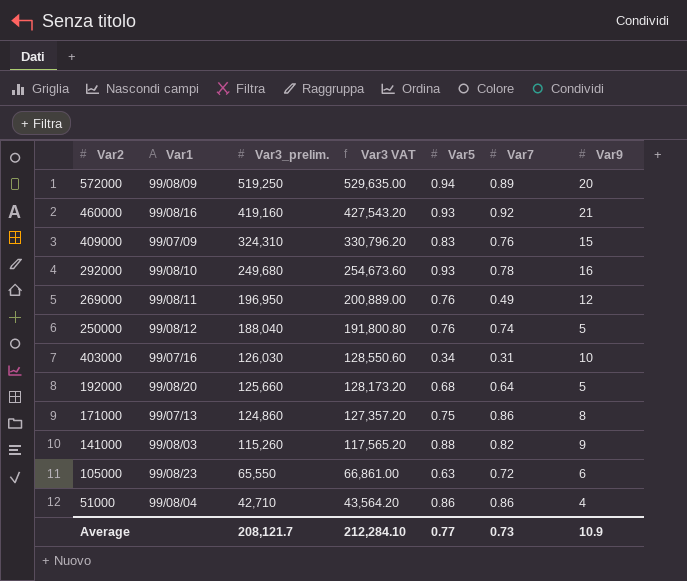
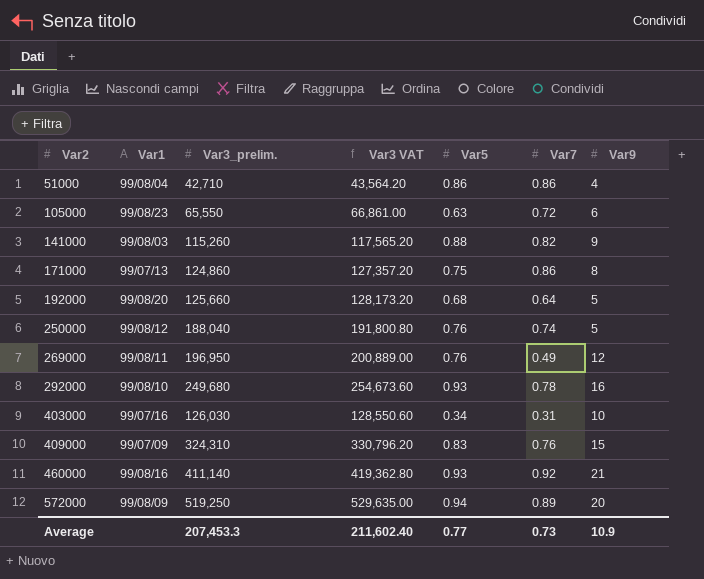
row order: Var3_prelim. descending -> Var2 ascending
460000 | Var3_prelim.: 419,160 -> 411,140
460000 | Var3 VAT: 427,543.20 -> 419,362.80
Average | Var3_prelim.: 208,121.7 -> 207,453.3
Average | Var3 VAT: 212,284.10 -> 211,602.40

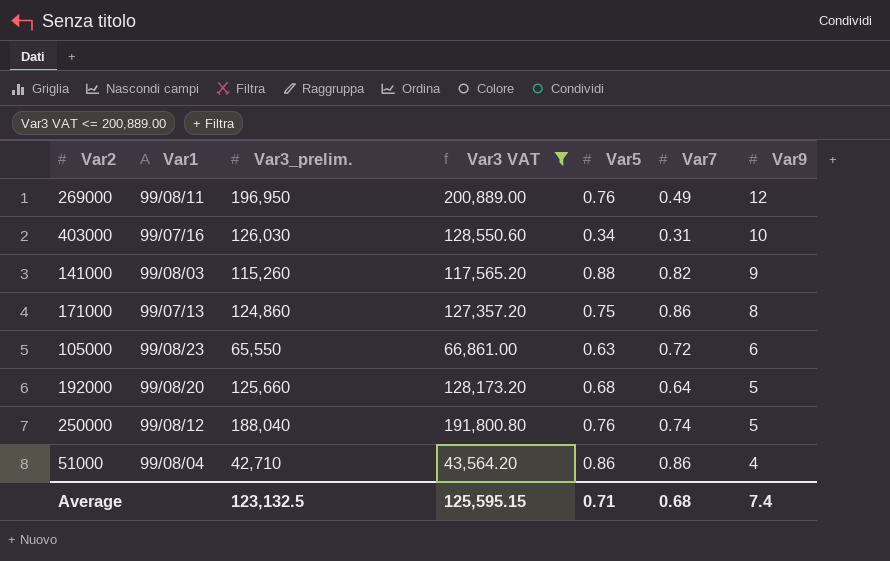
filter: none -> Var3 VAT <= 200,889.00
row order: Var2 ascending -> Var9 descending
Average | Var3_prelim.: 207,453.3 -> 123,132.5
Average | Var3 VAT: 211,602.40 -> 125,595.15
Average | Var5: 0.77 -> 0.71
Average | Var7: 0.73 -> 0.68
Average | Var9: 10.9 -> 7.4

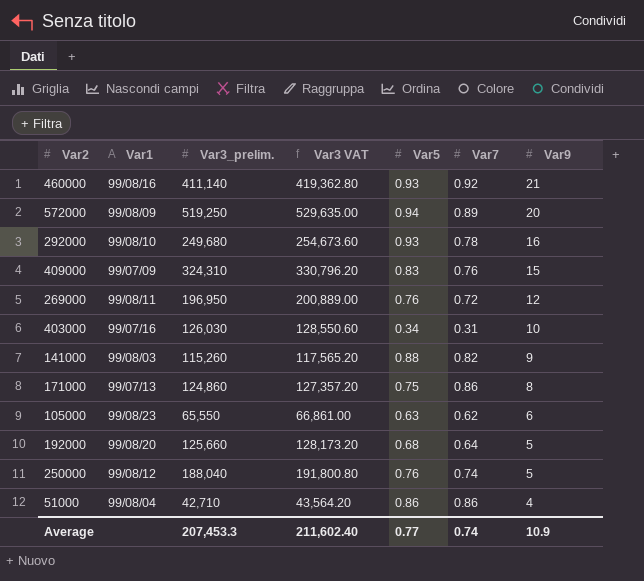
filter: Var3 VAT <= 200,889.00 -> none
269000 | Var7: 0.49 -> 0.72
105000 | Var7: 0.72 -> 0.62
Average | Var3_prelim.: 123,132.5 -> 207,453.3
Average | Var3 VAT: 125,595.15 -> 211,602.40
Average | Var5: 0.71 -> 0.77
Average | Var7: 0.68 -> 0.74
Average | Var9: 7.4 -> 10.9

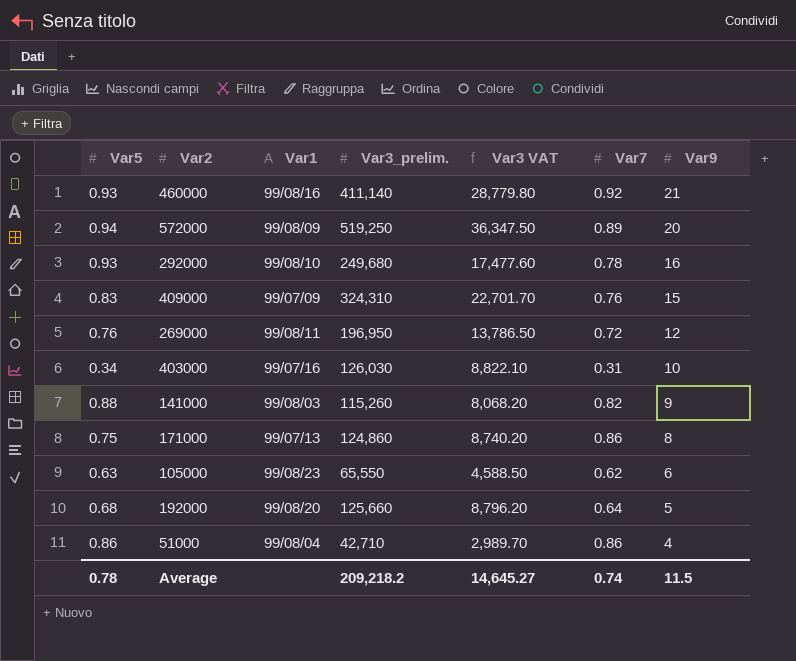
column Var5 | position: 5 -> 1
column Var3 VAT | formula: [Var3_prelim.] * 1.02 -> [Var3_prelim.] * 0.07
row 250000: 99/08/12 | 188,040 | 191,800.80 | 0.76 | 0.74 | 5 -> none
Average | Var5: 0.77 -> 0.78
Average | Var3_prelim.: 207,453.3 -> 209,218.2
Average | Var3 VAT: 211,602.40 -> 14,645.27
Average | Var9: 10.9 -> 11.5

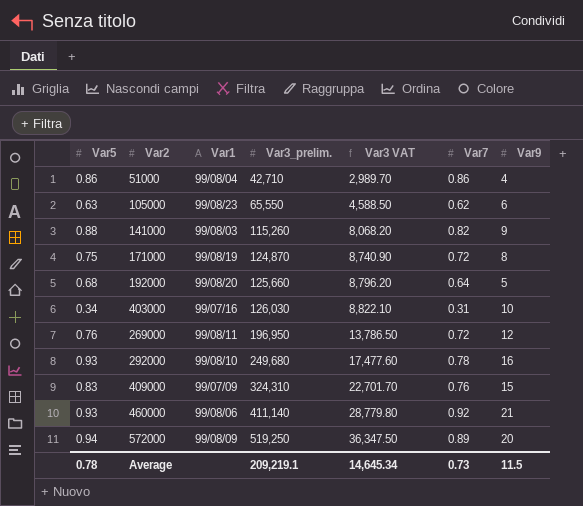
row order: Var9 descending -> Var3_prelim. ascending
171000 | Var1: 99/07/13 -> 99/08/19
171000 | Var3_prelim.: 124,860 -> 124,870
171000 | Var3 VAT: 8,740.20 -> 8,740.90
171000 | Var7: 0.86 -> 0.72
460000 | Var1: 99/08/16 -> 99/08/06
Average | Var3_prelim.: 209,218.2 -> 209,219.1
Average | Var3 VAT: 14,645.27 -> 14,645.34
Average | Var7: 0.74 -> 0.73

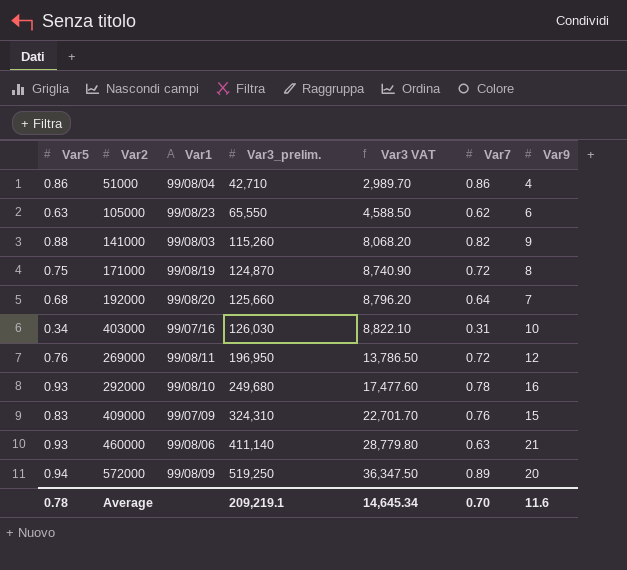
192000 | Var9: 5 -> 7
460000 | Var7: 0.92 -> 0.63
Average | Var7: 0.73 -> 0.70
Average | Var9: 11.5 -> 11.6

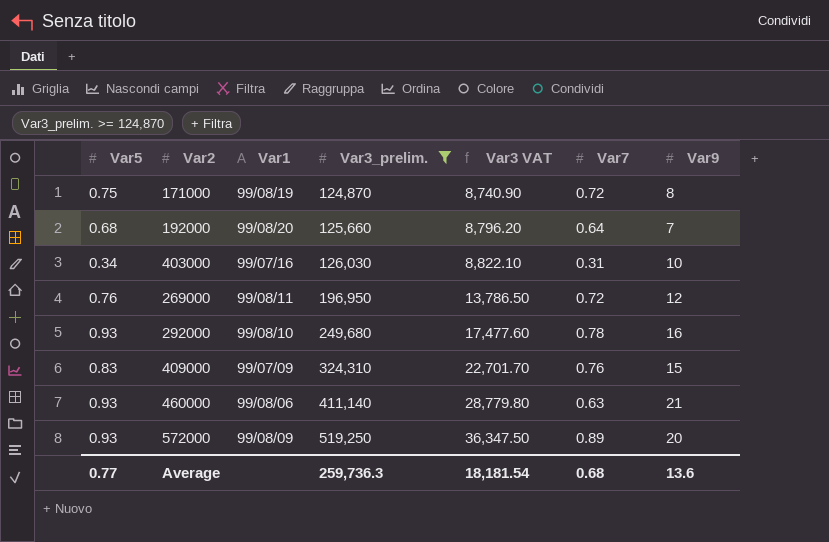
filter: none -> Var3_prelim. >= 124,870
572000 | Var5: 0.94 -> 0.93
Average | Var5: 0.78 -> 0.77
Average | Var3_prelim.: 209,219.1 -> 259,736.3
Average | Var3 VAT: 14,645.34 -> 18,181.54
Average | Var7: 0.70 -> 0.68
Average | Var9: 11.6 -> 13.6

